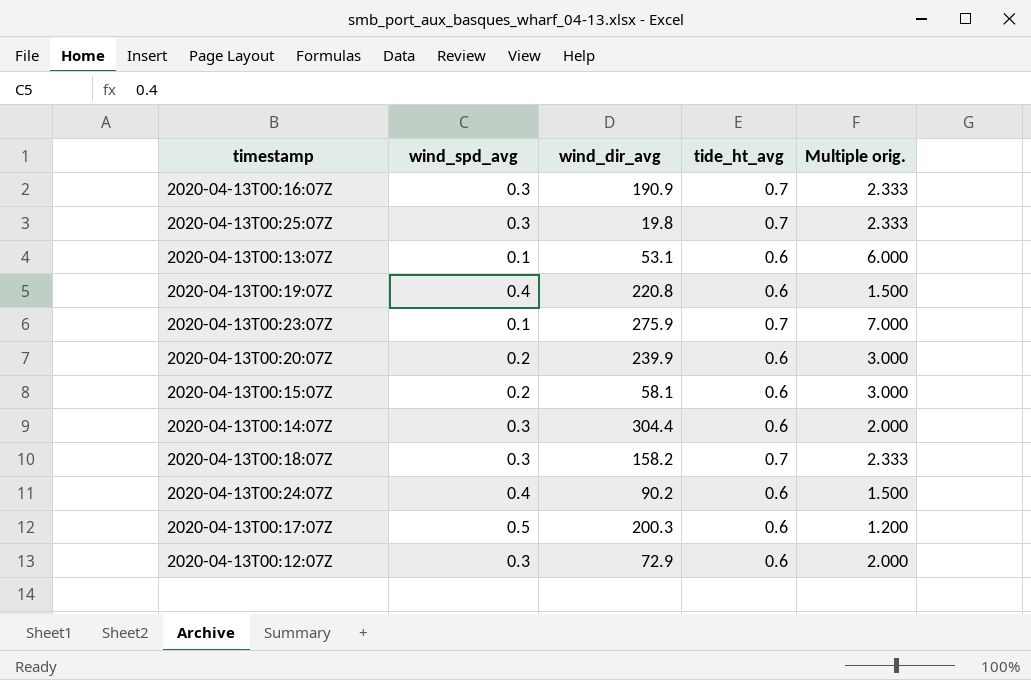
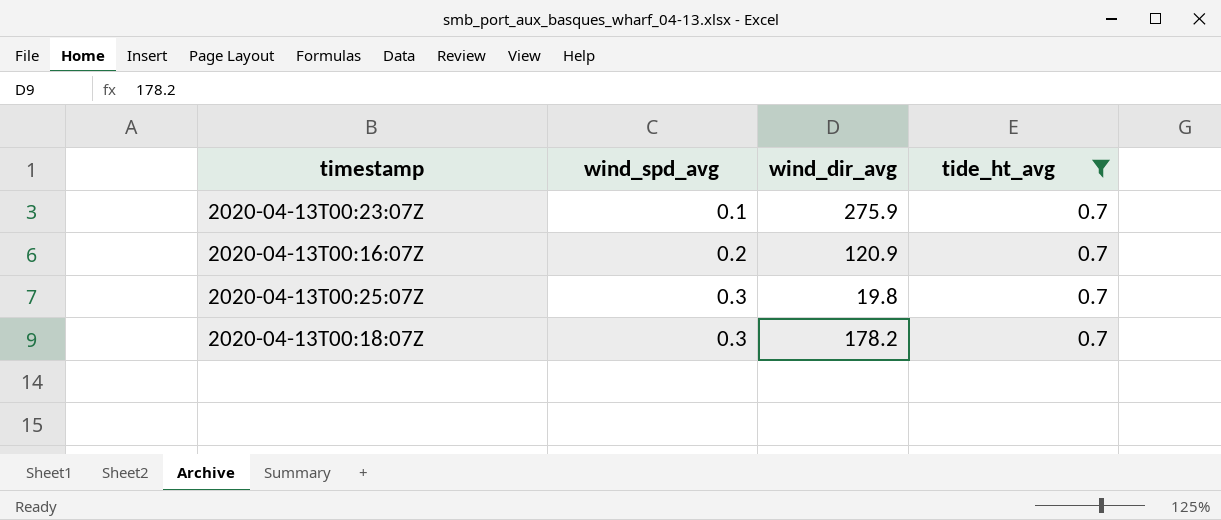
filter: none -> tide_ht_avg = 0.7
row order: none -> wind_spd_avg ascending
column Multiple orig. | formula: [tide_ht_avg] / [wind_spd_avg] -> none
2020-04-13T00:16:07Z | wind_spd_avg: 0.3 -> 0.2
2020-04-13T00:16:07Z | wind_dir_avg: 190.9 -> 120.9
2020-04-13T00:18:07Z | wind_dir_avg: 158.2 -> 178.2

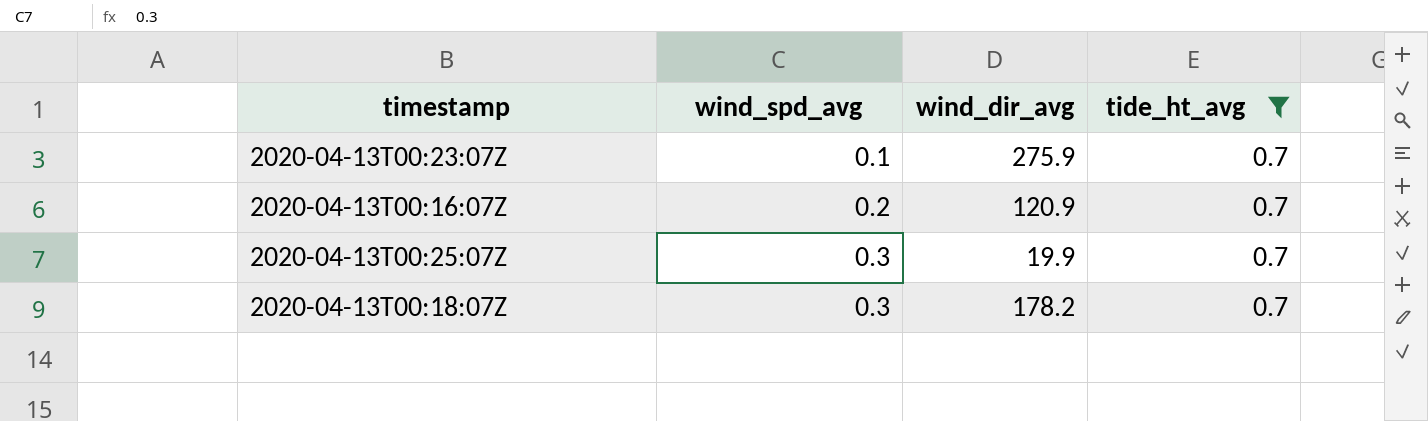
2020-04-13T00:25:07Z | wind_dir_avg: 19.8 -> 19.9

